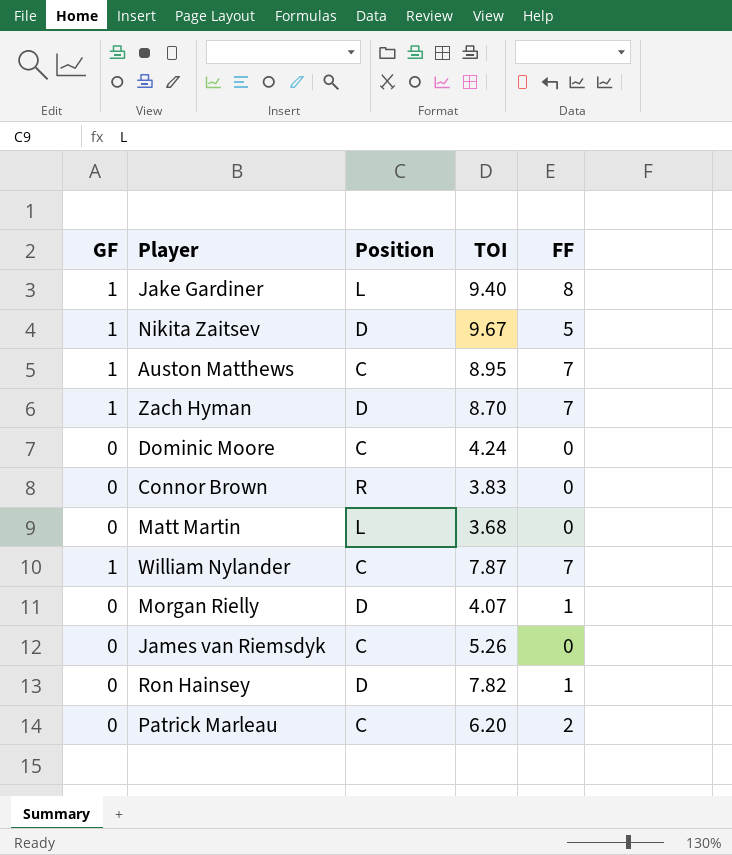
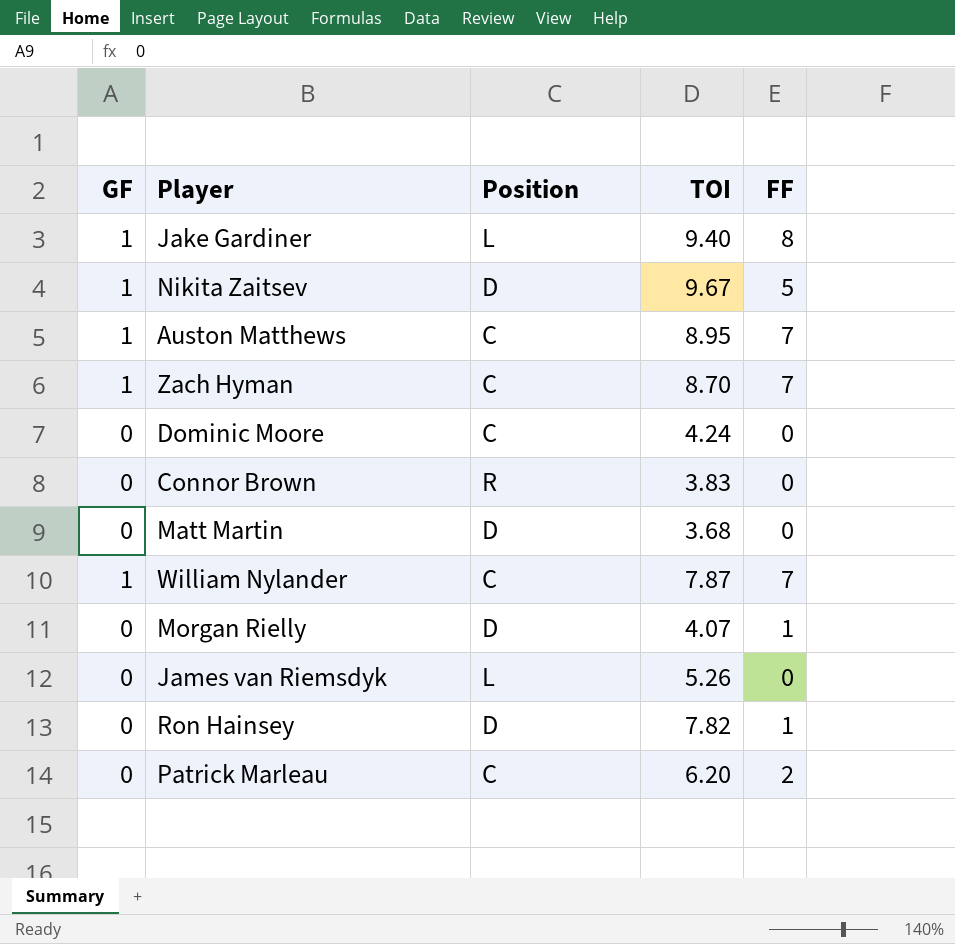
Zach Hyman | Position: D -> C
Matt Martin | Position: L -> D
James van Riemsdyk | Position: C -> L

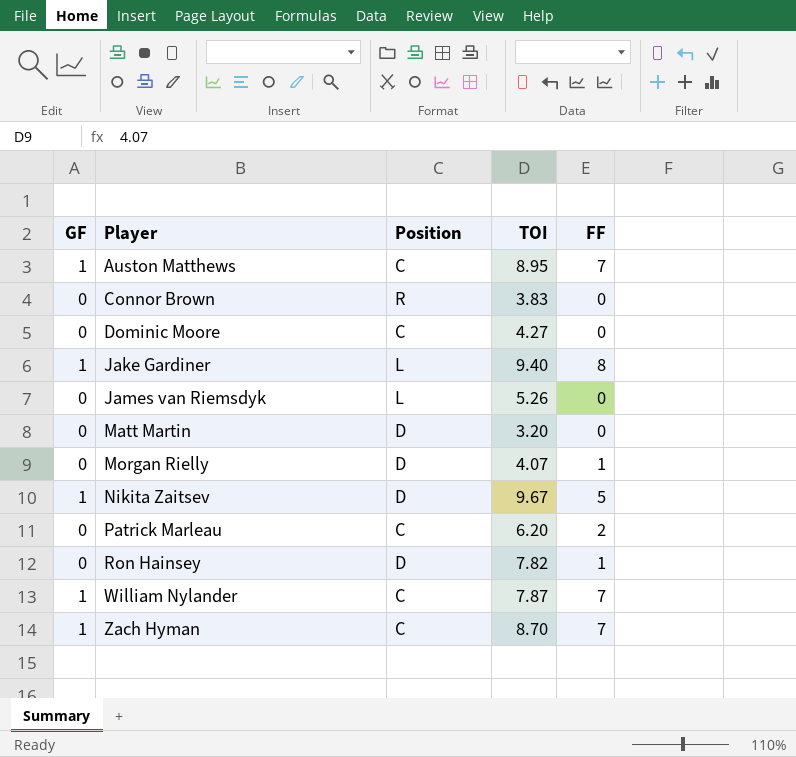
row order: none -> Player ascending
Dominic Moore | TOI: 4.24 -> 4.27
Matt Martin | TOI: 3.68 -> 3.20

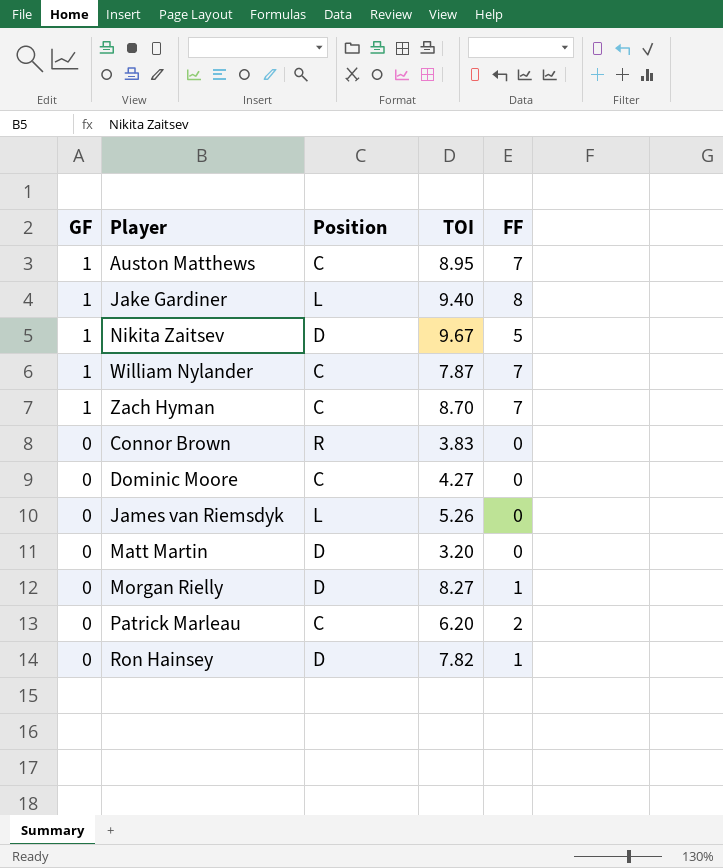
row order: Player ascending -> GF descending
Morgan Rielly | TOI: 4.07 -> 8.27

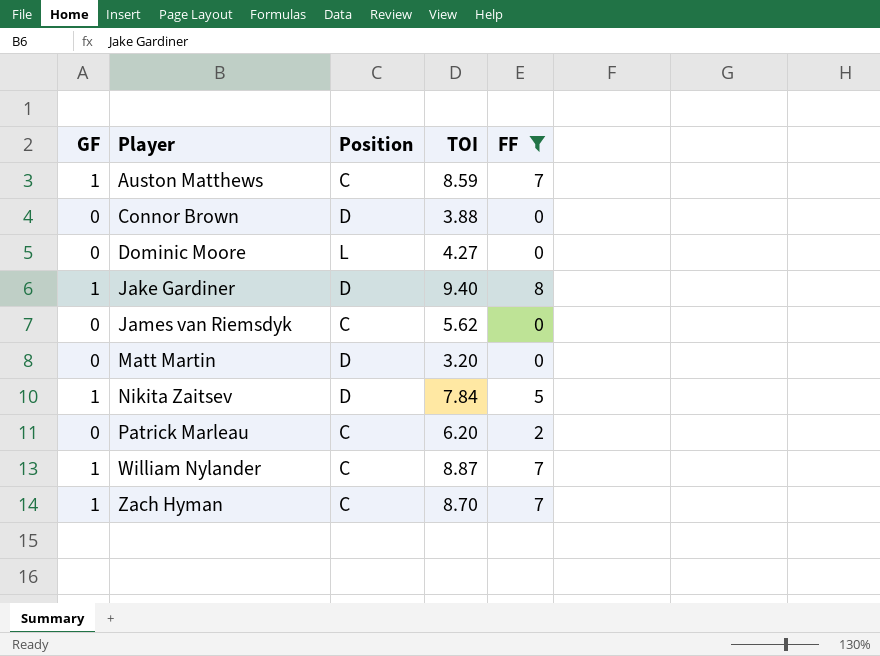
filter: none -> FF != 1
row order: GF descending -> Player ascending
Auston Matthews | TOI: 8.95 -> 8.59
Connor Brown | Position: R -> D
Connor Brown | TOI: 3.83 -> 3.88
Dominic Moore | Position: C -> L
Jake Gardiner | Position: L -> D
James van Riemsdyk | Position: L -> C
James van Riemsdyk | TOI: 5.26 -> 5.62
Nikita Zaitsev | TOI: 9.67 -> 7.84
William Nylander | TOI: 7.87 -> 8.87

